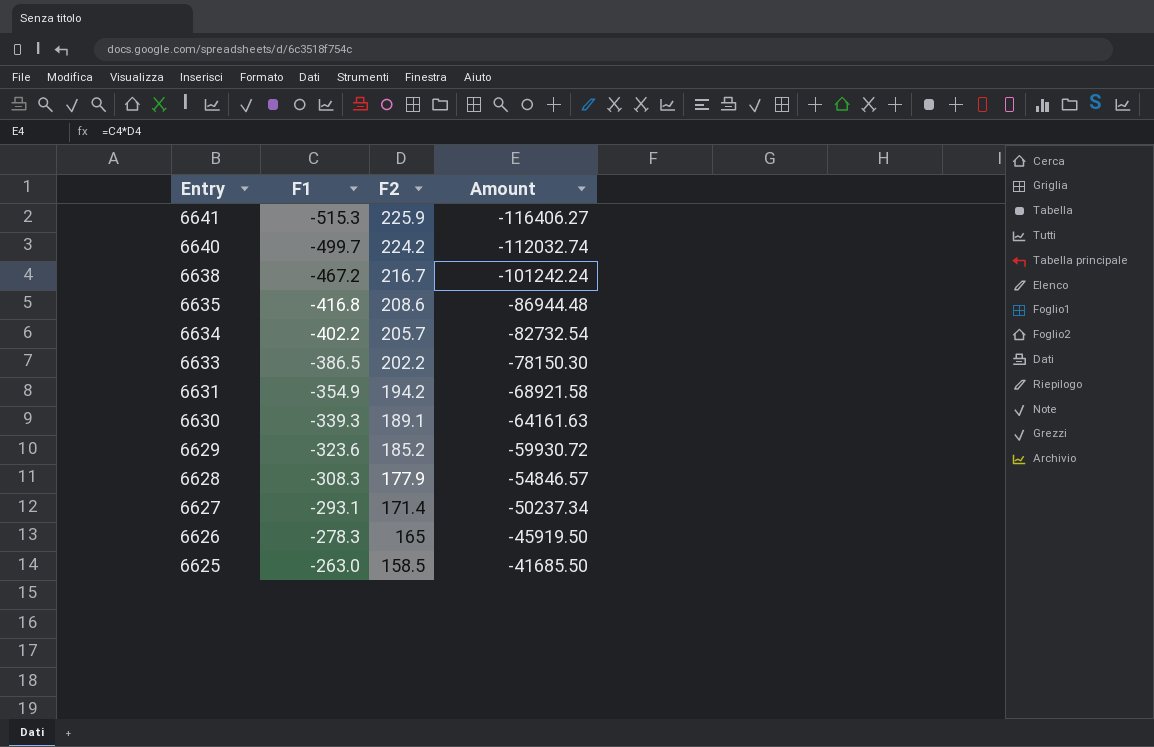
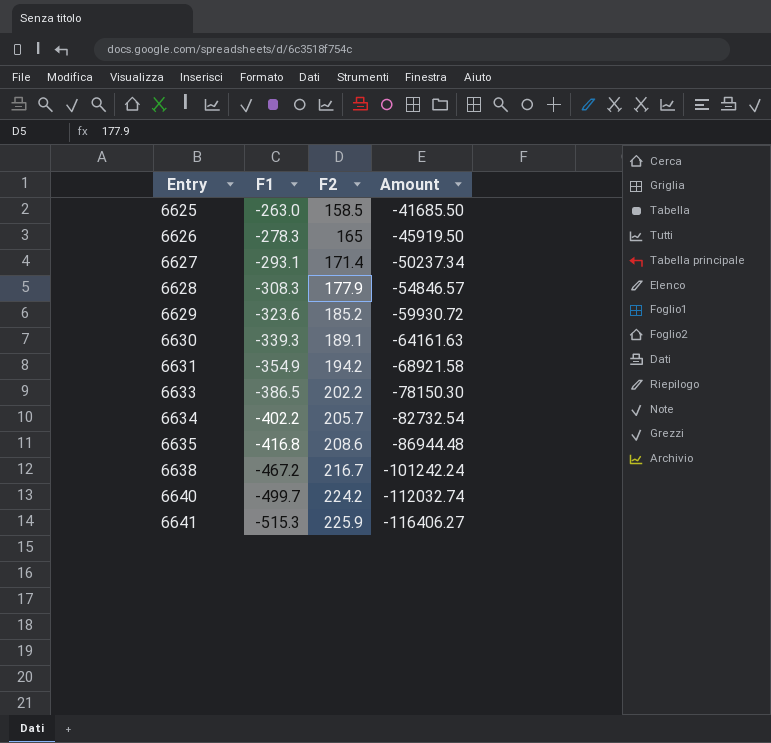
row order: Entry descending -> Entry ascending

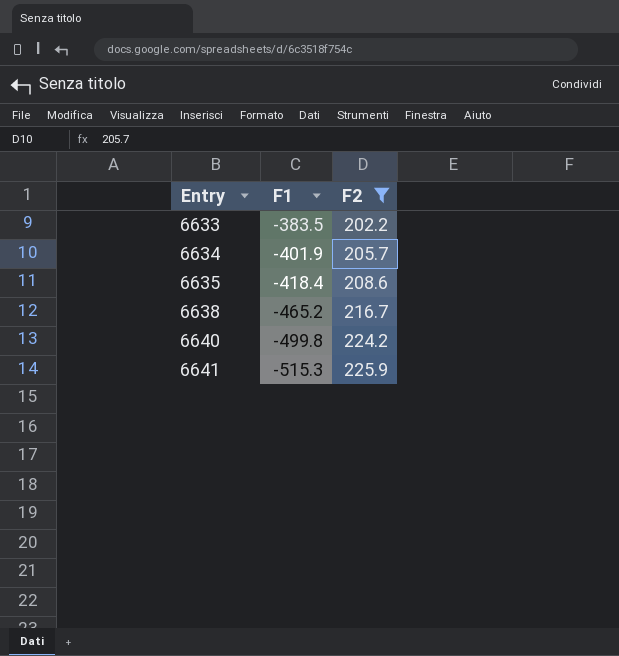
filter: none -> F2 >= 202.2
column Amount | formula: [F1] * [F2] -> none
6633 | F1: -386.5 -> -383.5
6634 | F1: -402.2 -> -401.9
6635 | F1: -416.8 -> -418.4
6638 | F1: -467.2 -> -465.2
6640 | F1: -499.7 -> -499.8

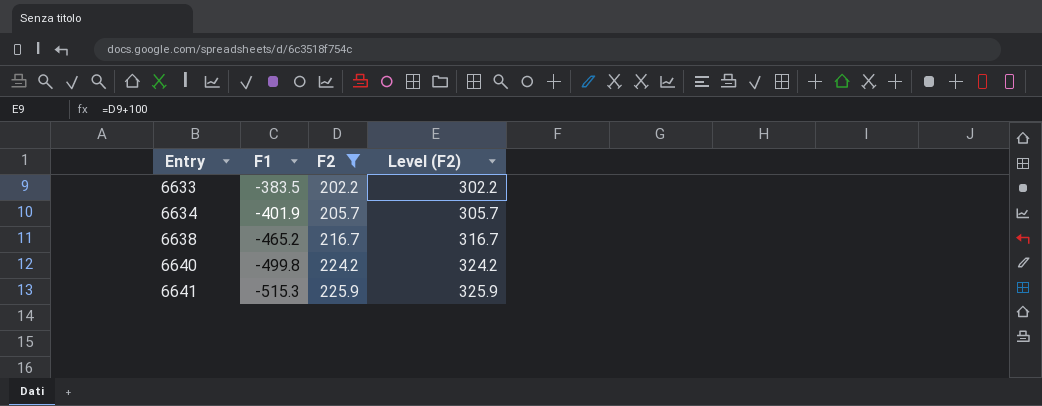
column Level (F2) | formula: none -> [F2] + 100
row 6635: -418.4 | 208.6 -> none

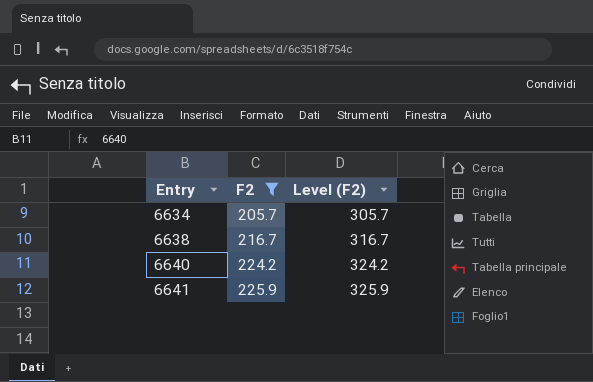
column F1 | position: 2 -> none
row 6633: -383.5 | 202.2 | 302.2 -> none

